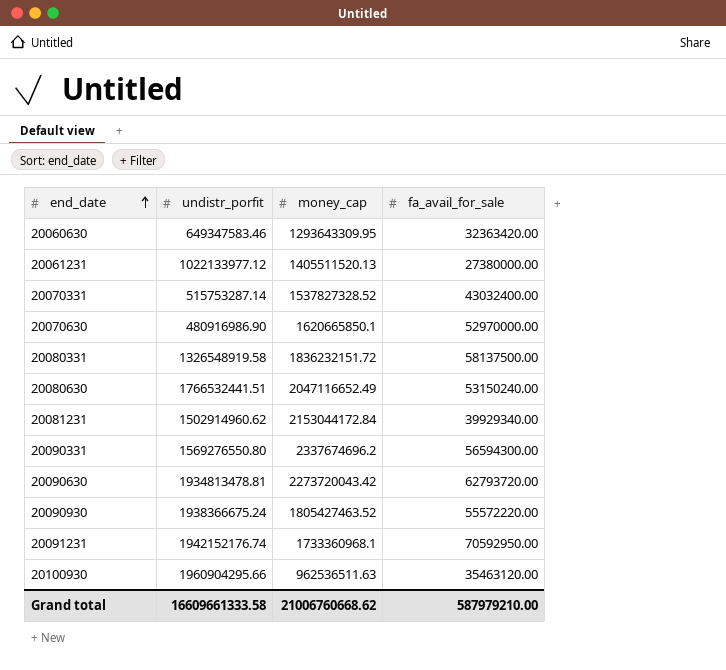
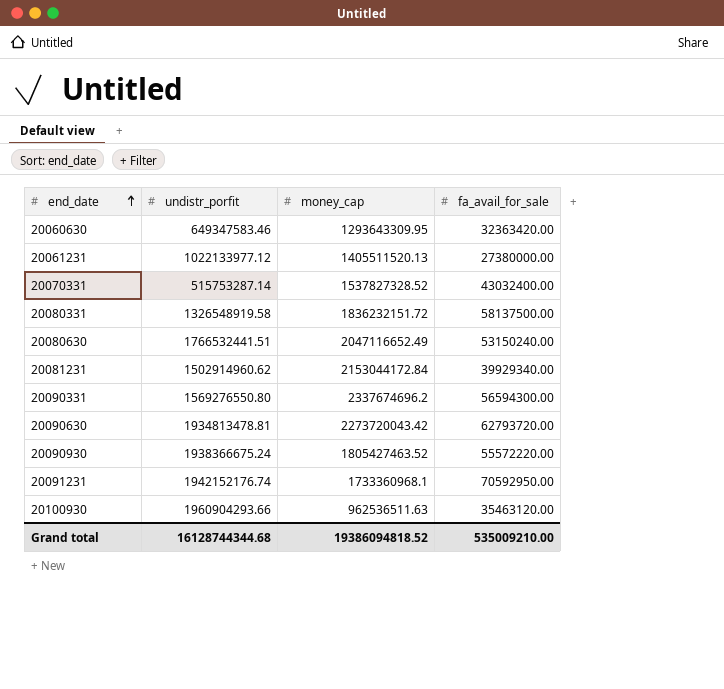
row 20070630: 480916986.90 | 1620665850.1 | 52970000.00 -> none
20100930 | undistr_porfit: 1960904295.66 -> 1960904293.66
Grand total | undistr_porfit: 16609661333.58 -> 16128744344.68
Grand total | money_cap: 21006760668.62 -> 19386094818.52
Grand total | fa_avail_for_sale: 587979210.00 -> 535009210.00

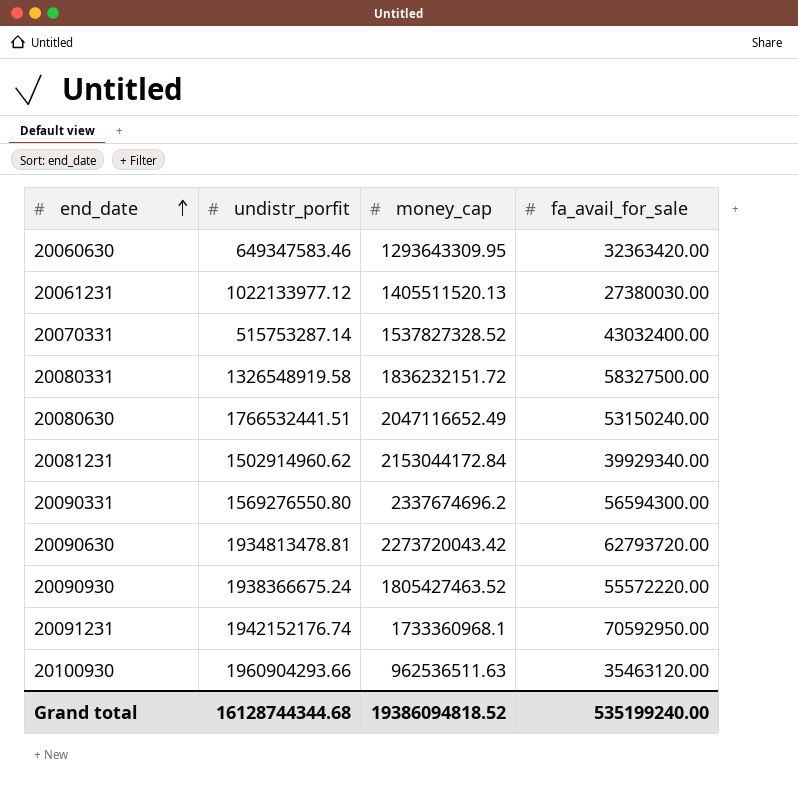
20061231 | fa_avail_for_sale: 27380000.00 -> 27380030.00
20080331 | fa_avail_for_sale: 58137500.00 -> 58327500.00
Grand total | fa_avail_for_sale: 535009210.00 -> 535199240.00

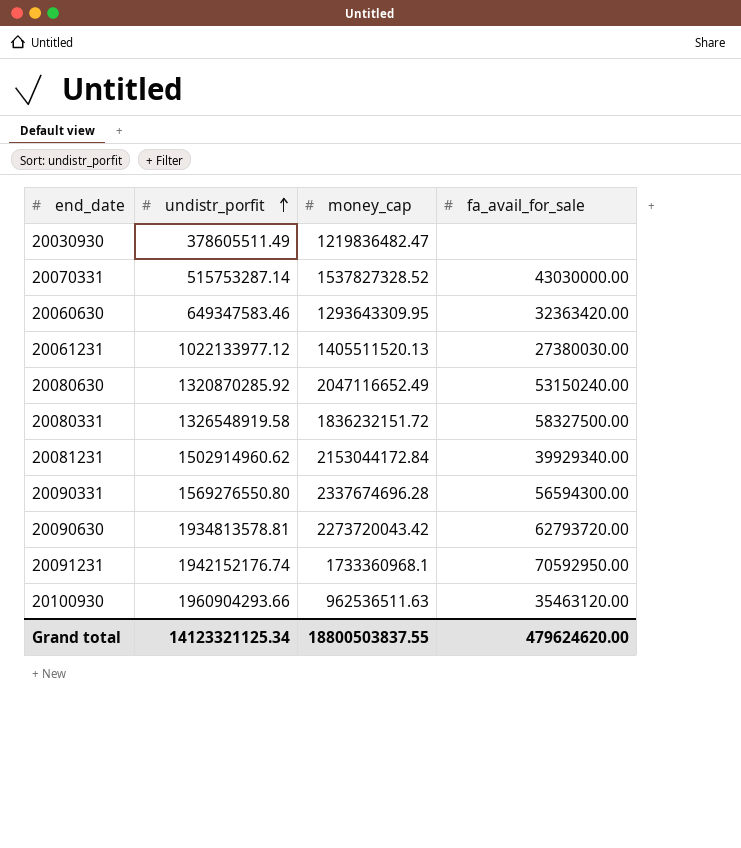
row order: end_date ascending -> undistr_porfit ascending
row 20090930: 1938366675.24 | 1805427463.52 | 55572220.00 -> none
row 20030930: none -> 378605511.49 | 1219836482.47 | none
20070331 | fa_avail_for_sale: 43032400.00 -> 43030000.00
20080630 | undistr_porfit: 1766532441.51 -> 1320870285.92
20090331 | money_cap: 2337674696.2 -> 2337674696.28
20090630 | undistr_porfit: 1934813478.81 -> 1934813578.81
Grand total | undistr_porfit: 16128744344.68 -> 14123321125.34
Grand total | money_cap: 19386094818.52 -> 18800503837.55
Grand total | fa_avail_for_sale: 535199240.00 -> 479624620.00

